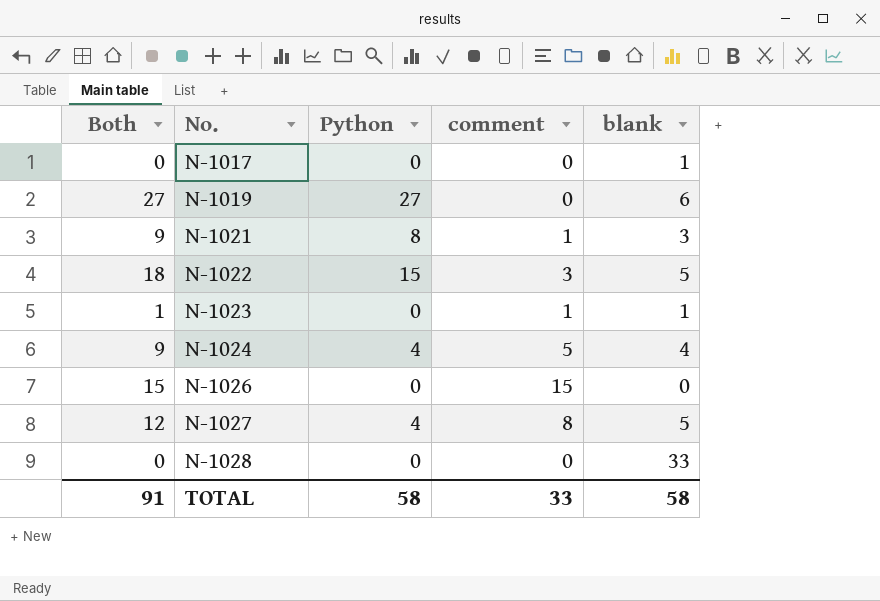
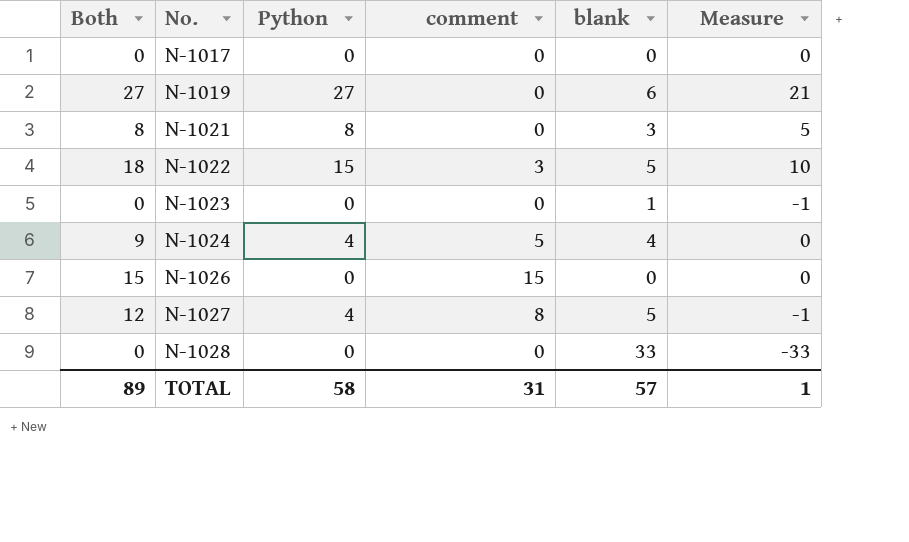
column Measure | formula: none -> [Python] - [blank]
N-1017 | blank: 1 -> 0
N-1021 | Both: 9 -> 8
N-1021 | comment: 1 -> 0
N-1023 | Both: 1 -> 0
N-1023 | comment: 1 -> 0
TOTAL | Both: 91 -> 89
TOTAL | comment: 33 -> 31
TOTAL | blank: 58 -> 57

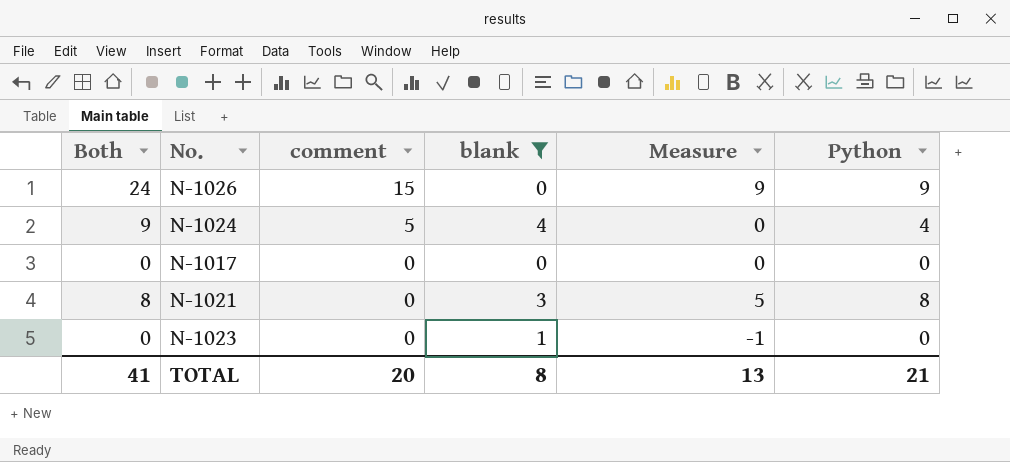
filter: none -> blank <= 4
row order: No. ascending -> comment descending
column Python | position: 3 -> 6
N-1026 | Both: 15 -> 24
N-1026 | Measure: 0 -> 9
N-1026 | Python: 0 -> 9
TOTAL | Both: 89 -> 41
TOTAL | comment: 31 -> 20
TOTAL | blank: 57 -> 8
TOTAL | Measure: 1 -> 13
TOTAL | Python: 58 -> 21

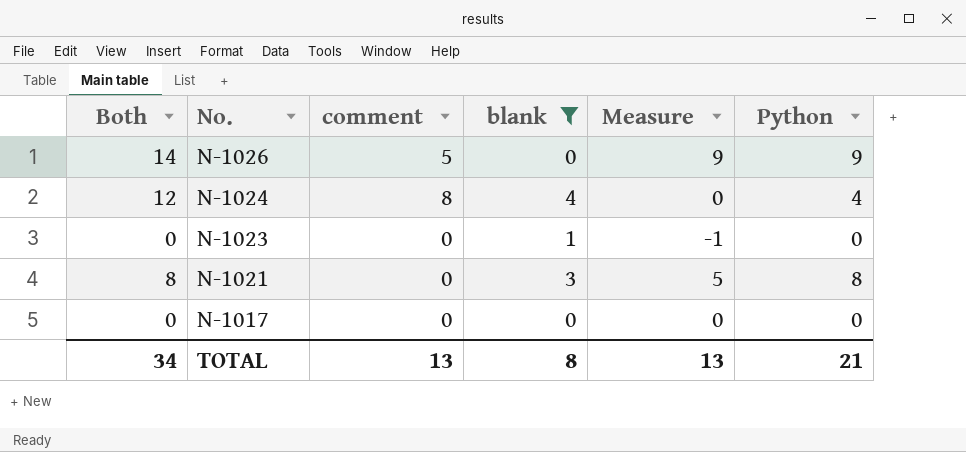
row order: comment descending -> No. descending
N-1026 | Both: 24 -> 14
N-1026 | comment: 15 -> 5
N-1024 | Both: 9 -> 12
N-1024 | comment: 5 -> 8
TOTAL | Both: 41 -> 34
TOTAL | comment: 20 -> 13

